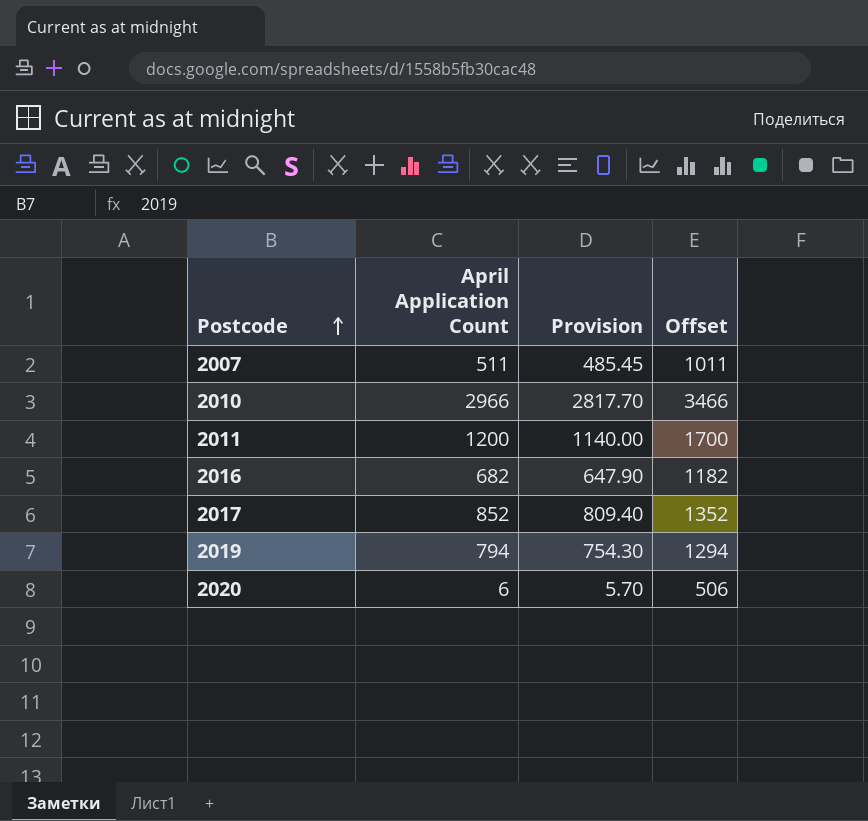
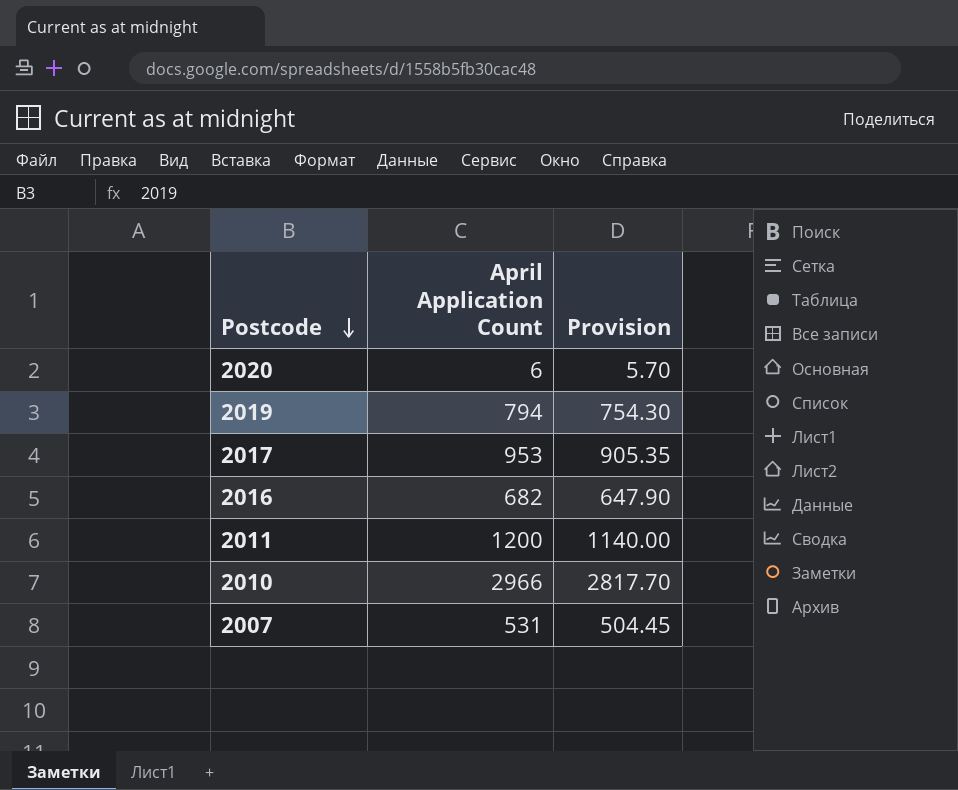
row order: Postcode ascending -> Postcode descending
column Offset | formula: [April Application Count] + 500 -> none
2017 | April Application Count: 852 -> 953
2017 | Provision: 809.40 -> 905.35
2007 | April Application Count: 511 -> 531
2007 | Provision: 485.45 -> 504.45

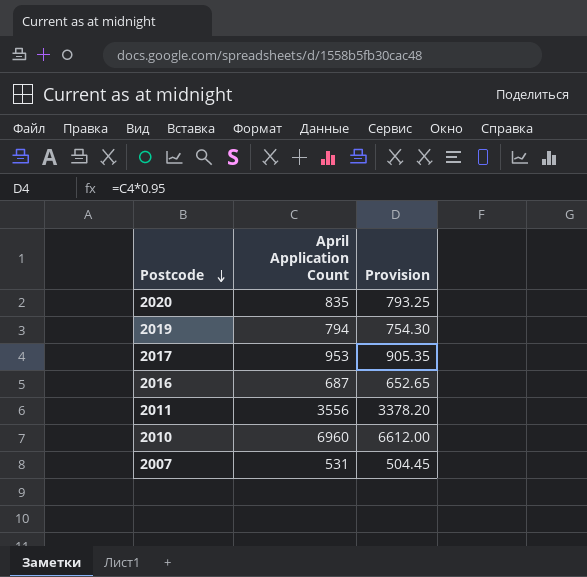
2020 | April Application Count: 6 -> 835
2020 | Provision: 5.70 -> 793.25
2016 | April Application Count: 682 -> 687
2016 | Provision: 647.90 -> 652.65
2011 | April Application Count: 1200 -> 3556
2011 | Provision: 1140.00 -> 3378.20
2010 | April Application Count: 2966 -> 6960
2010 | Provision: 2817.70 -> 6612.00

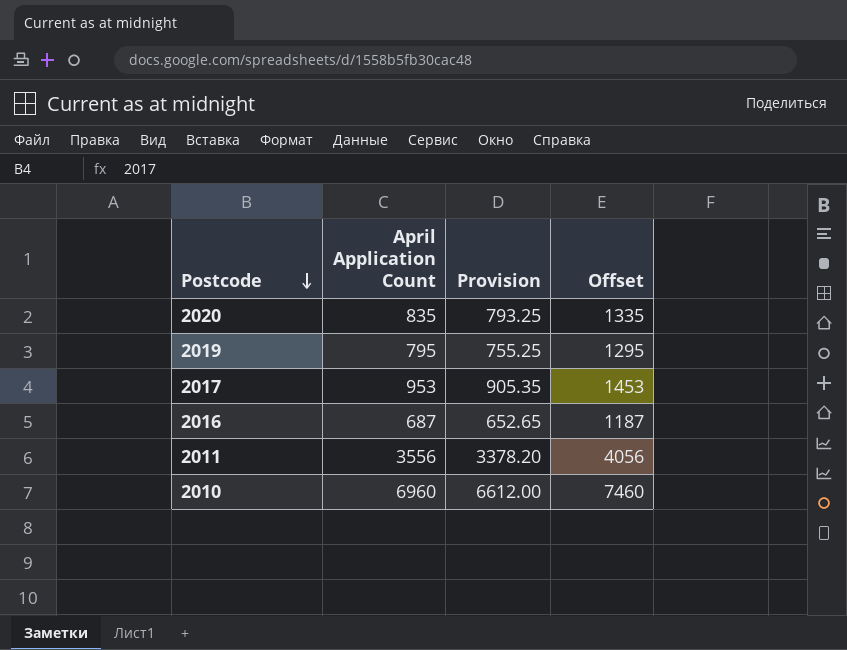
column Offset | formula: none -> [April Application Count] + 500
row 2007: 531 | 504.45 -> none
2019 | April Application Count: 794 -> 795
2019 | Provision: 754.30 -> 755.25

